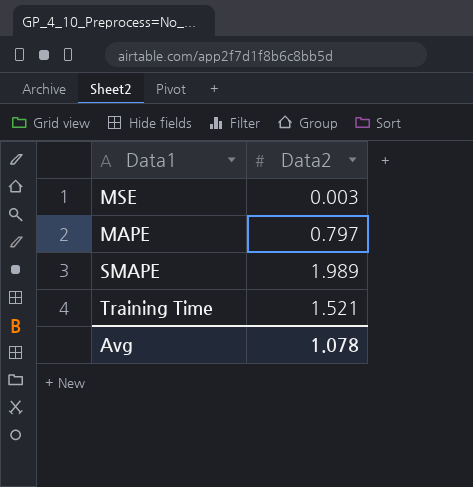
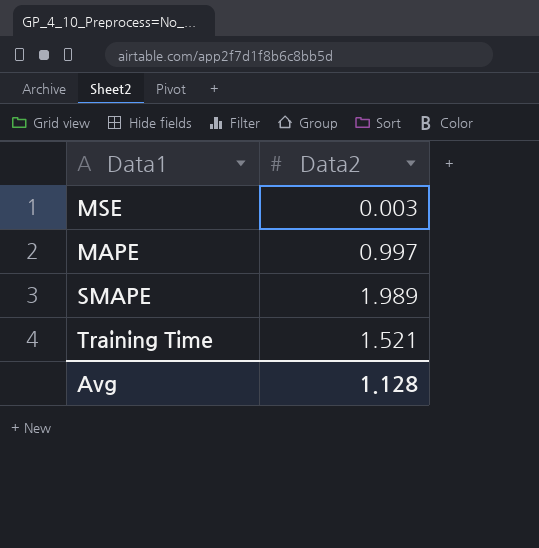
MAPE | Data2: 0.797 -> 0.997
Avg | Data2: 1.078 -> 1.128

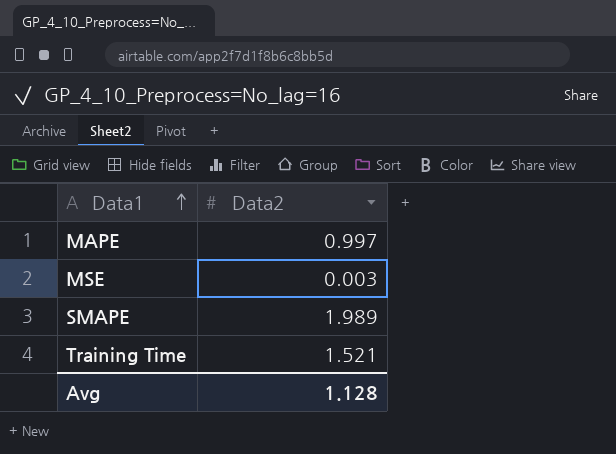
row order: none -> Data1 ascending

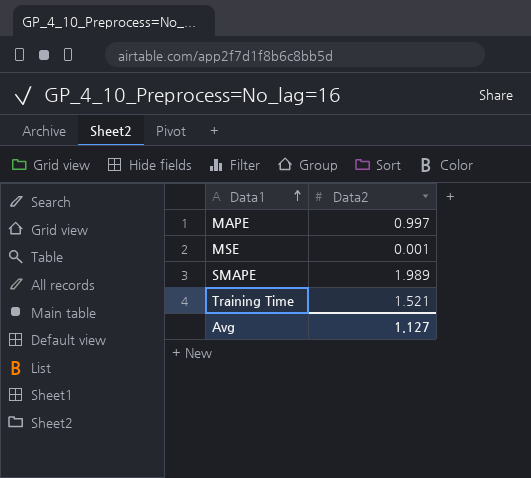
MSE | Data2: 0.003 -> 0.001
Avg | Data2: 1.128 -> 1.127

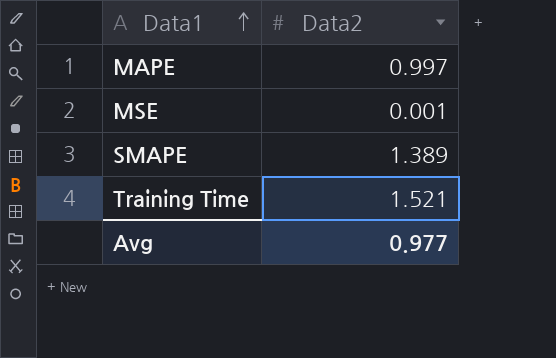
SMAPE | Data2: 1.989 -> 1.389
Avg | Data2: 1.127 -> 0.977

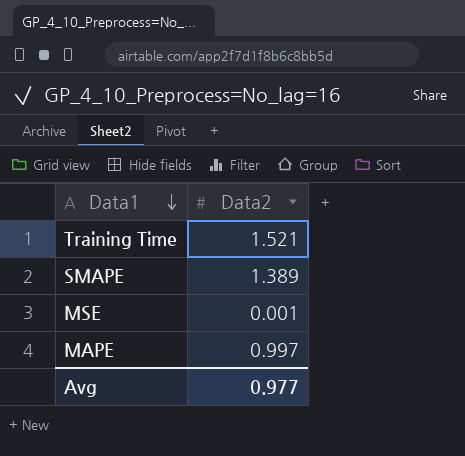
row order: Data1 ascending -> Data1 descending

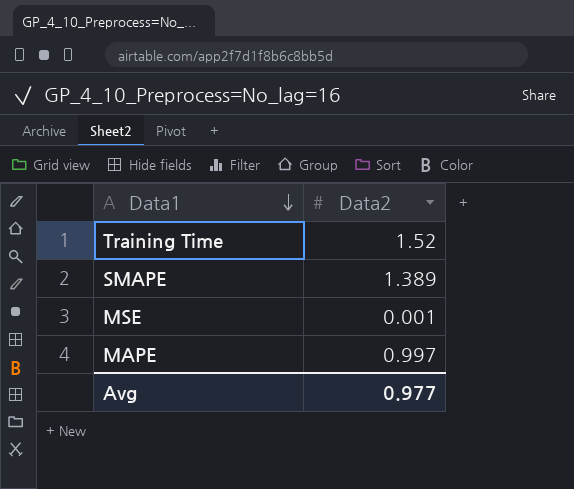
Training Time | Data2: 1.521 -> 1.52

